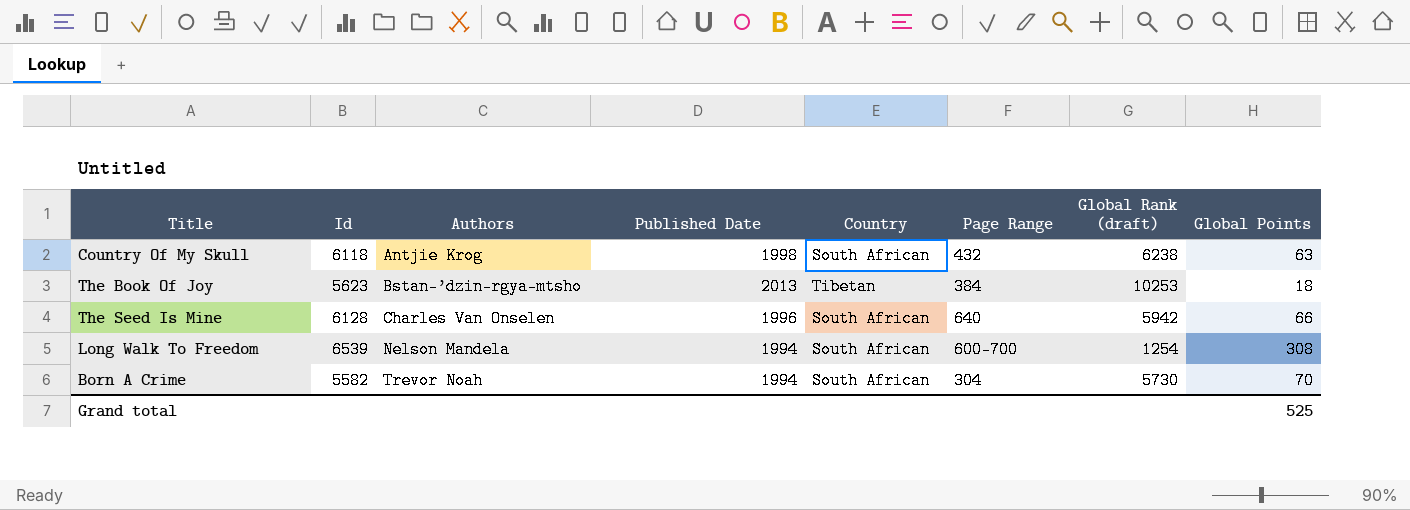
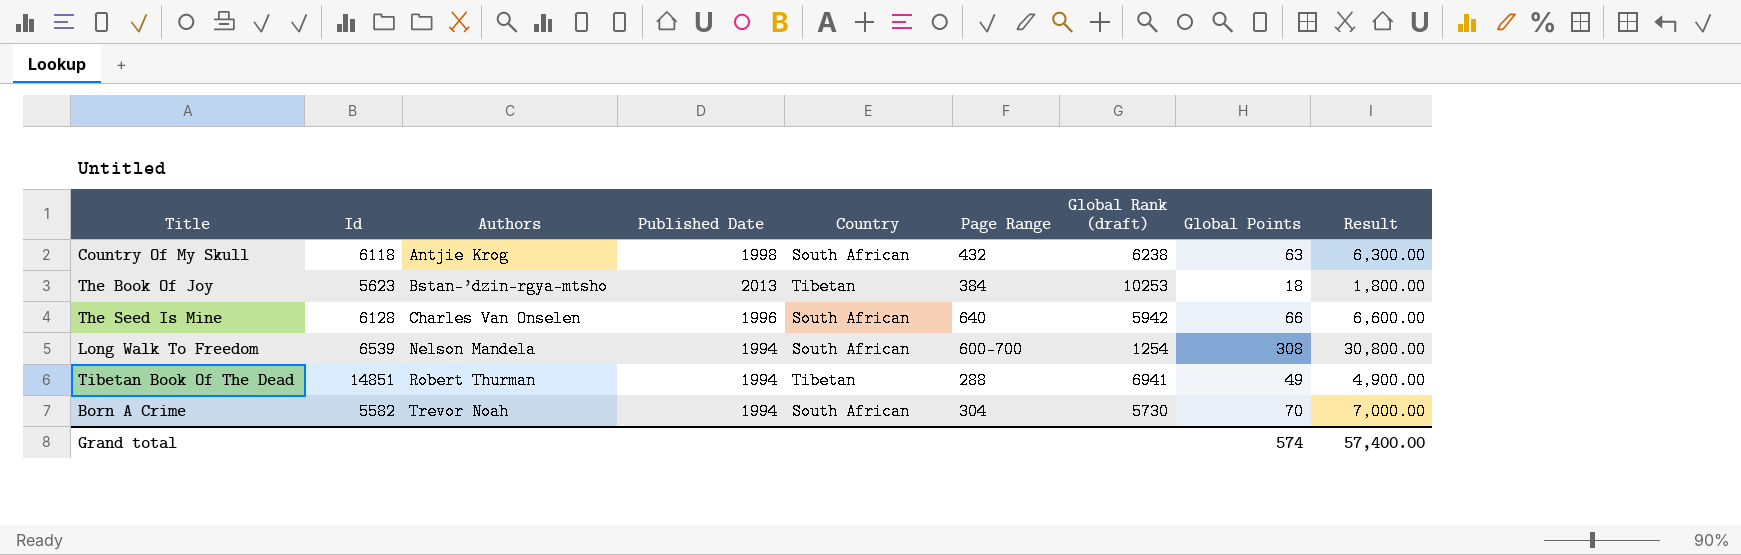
column Result | formula: none -> [Global Points] * 100
row Tibetan Book Of The Dead: none -> 14851 | Robert Thurman | 1994 | Tibetan | 288 | 6941 | 49 | 4,900.00
Grand total | Global Points: 525 -> 574

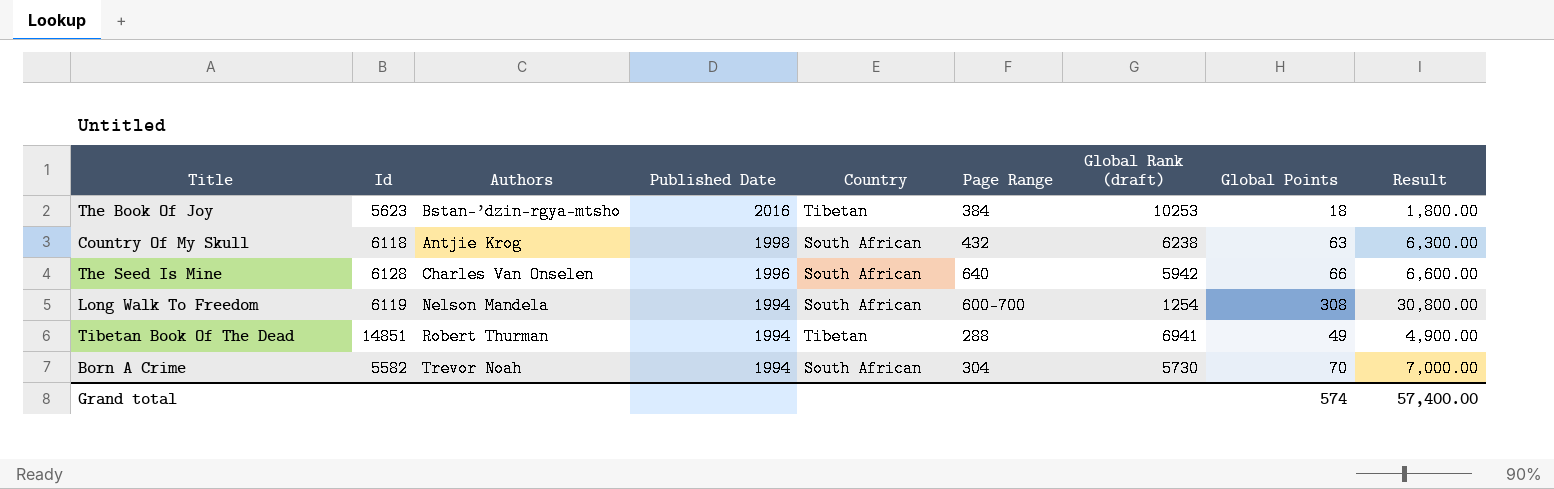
row order: Authors ascending -> Published Date descending
The Book Of Joy | Published Date: 2013 -> 2016
Long Walk To Freedom | Id: 6539 -> 6119

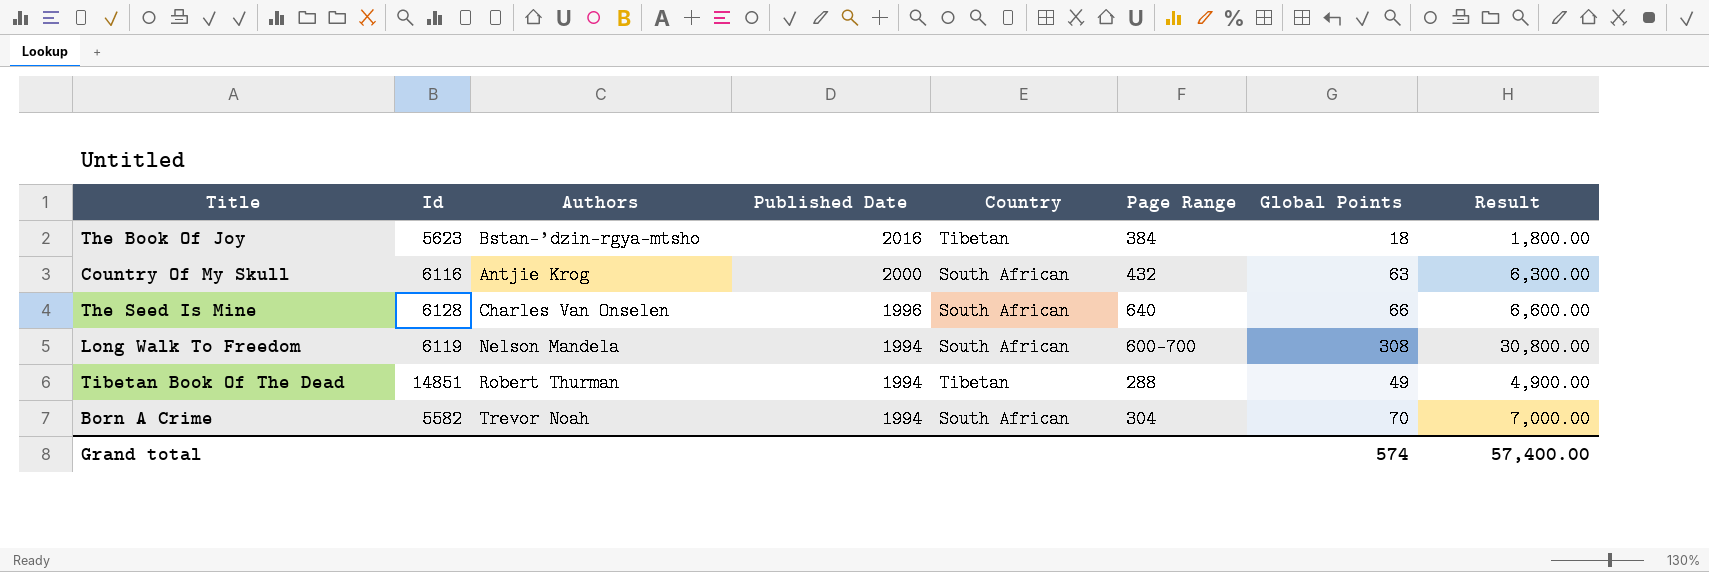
column Global Rank (draft) | position: 7 -> none
Country Of My Skull | Id: 6118 -> 6116
Country Of My Skull | Published Date: 1998 -> 2000

